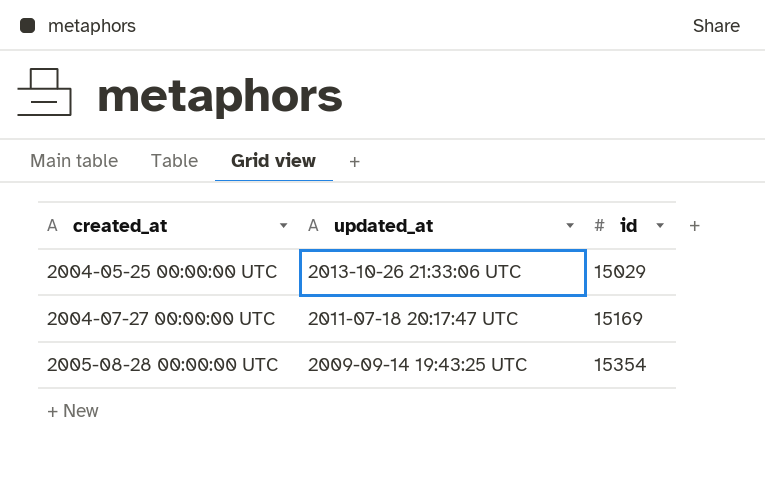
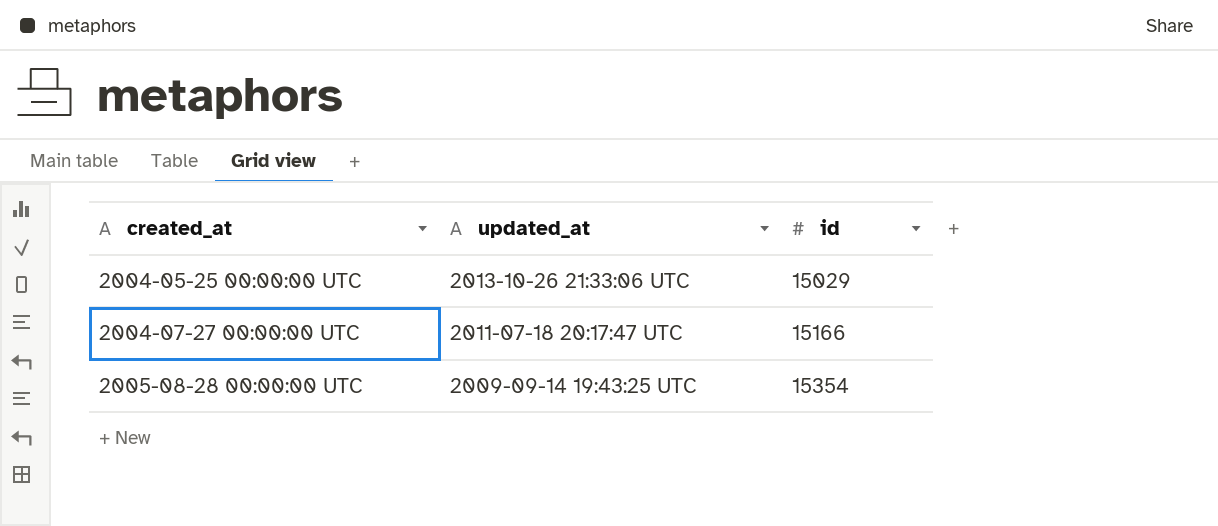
2004-07-27 00:00:00 UTC | id: 15169 -> 15166

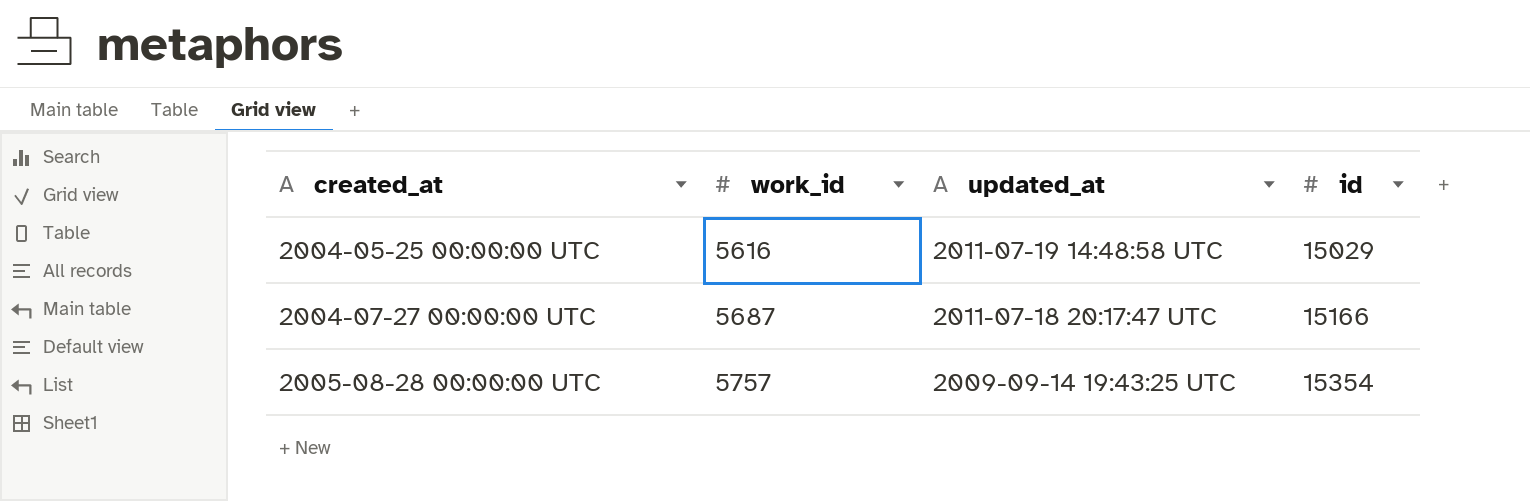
column work_id | position: none -> 2
2004-05-25 00:00:00 UTC | updated_at: 2013-10-26 21:33:06 UTC -> 2011-07-19 14:48:58 UTC

